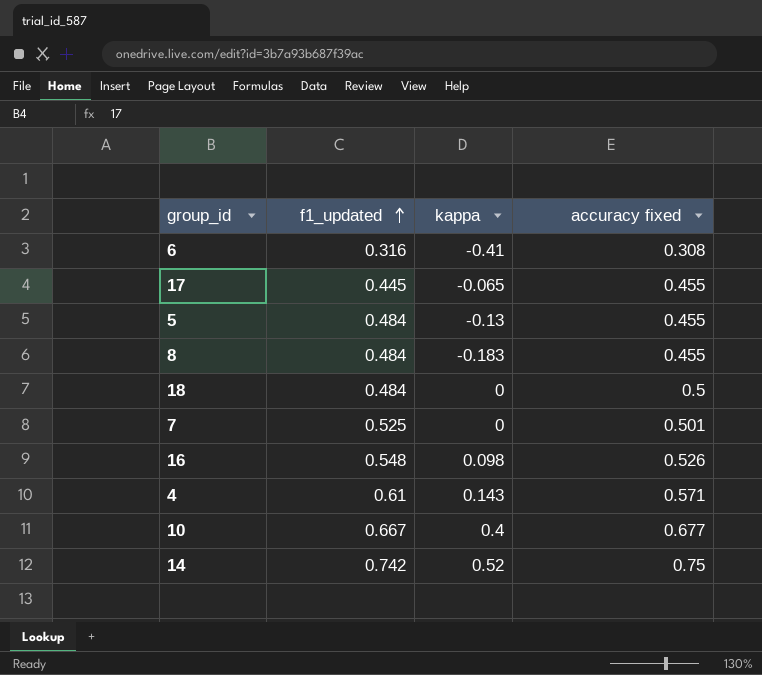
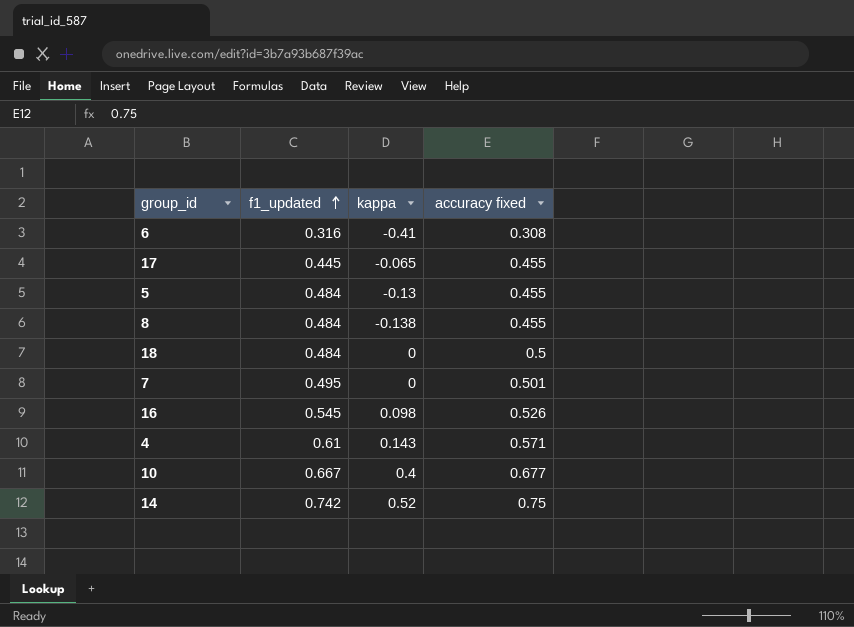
8 | kappa: -0.183 -> -0.138
7 | f1_updated: 0.525 -> 0.495
16 | f1_updated: 0.548 -> 0.545

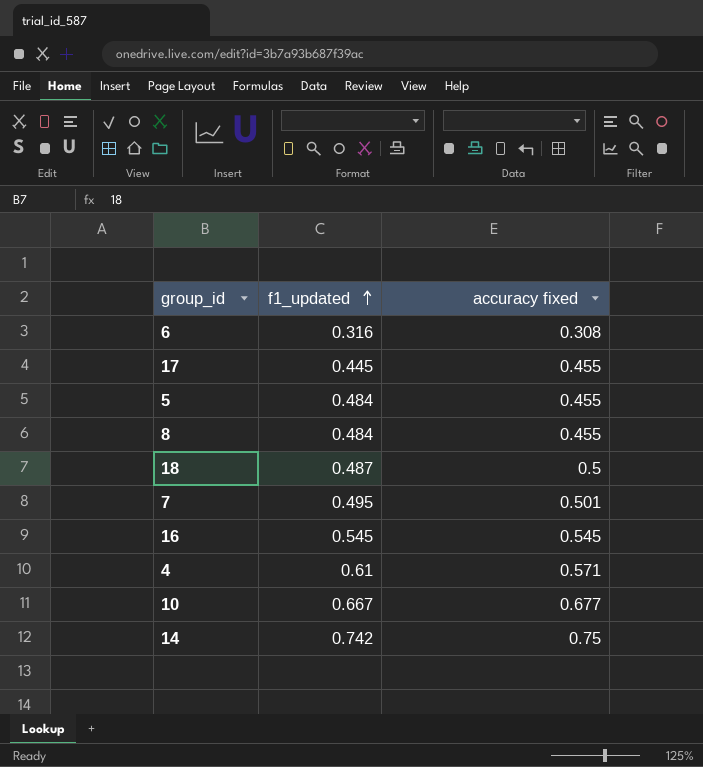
column kappa | position: 3 -> none
18 | f1_updated: 0.484 -> 0.487
16 | accuracy fixed: 0.526 -> 0.545

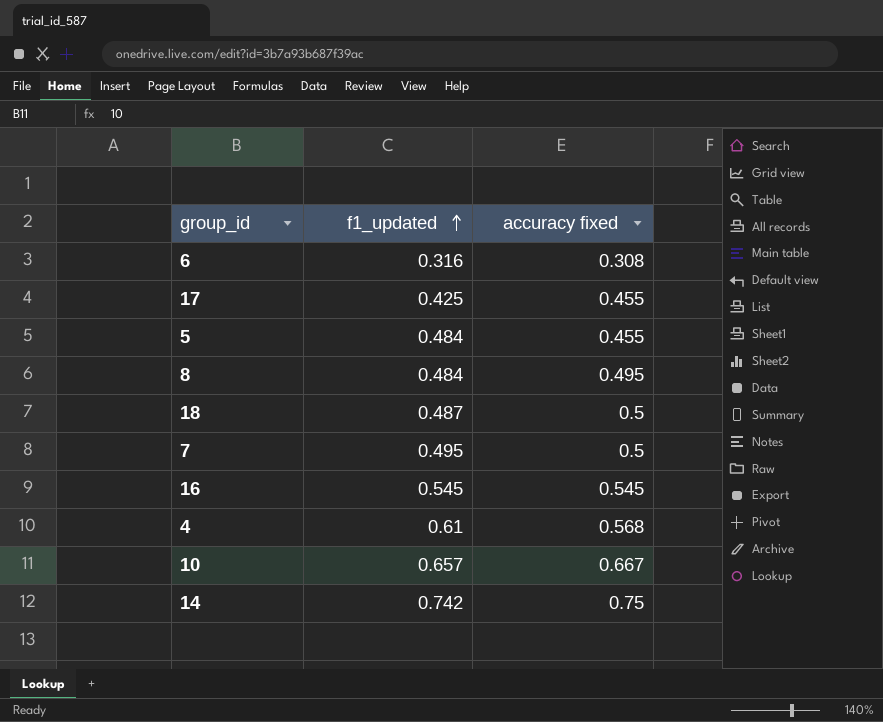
17 | f1_updated: 0.445 -> 0.425
8 | accuracy fixed: 0.455 -> 0.495
7 | accuracy fixed: 0.501 -> 0.5
4 | accuracy fixed: 0.571 -> 0.568
10 | f1_updated: 0.667 -> 0.657
10 | accuracy fixed: 0.677 -> 0.667

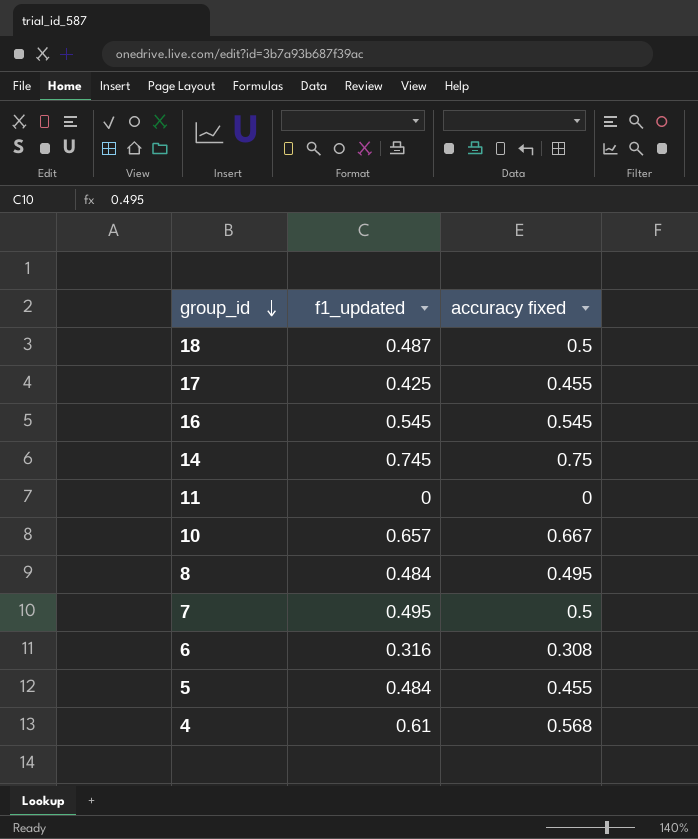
row order: f1_updated ascending -> group_id descending
14 | f1_updated: 0.742 -> 0.745
row 11: none -> 0 | 0

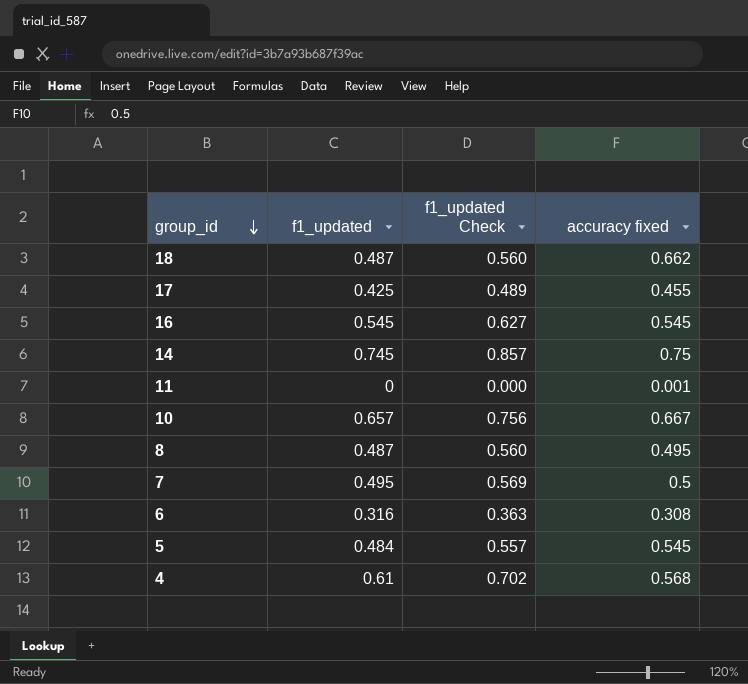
column f1_updated Check | formula: none -> [f1_updated] * 1.15
18 | accuracy fixed: 0.5 -> 0.662
11 | accuracy fixed: 0 -> 0.001
8 | f1_updated: 0.484 -> 0.487
5 | accuracy fixed: 0.455 -> 0.545

